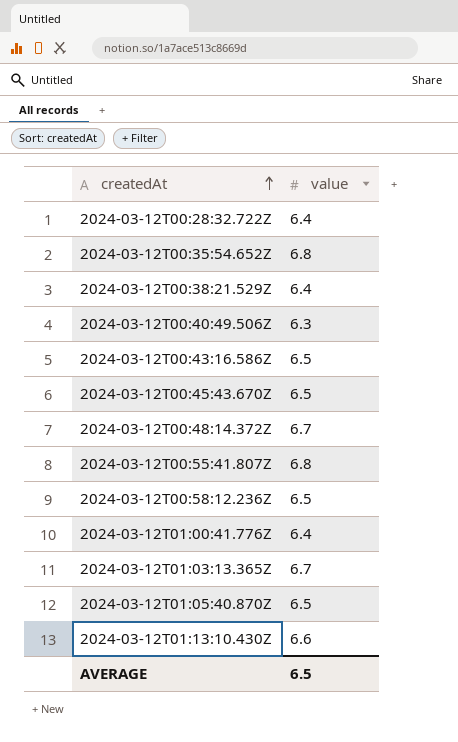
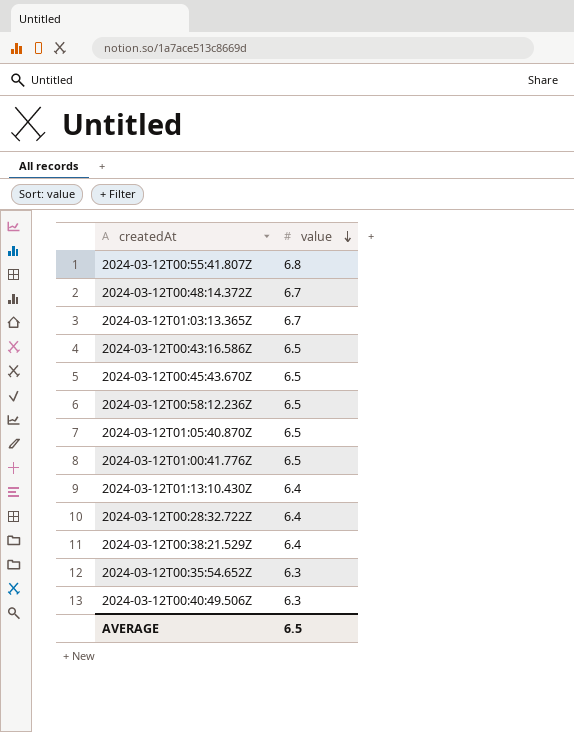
row order: createdAt ascending -> value descending
2024-03-12T01:00:41.776Z | value: 6.4 -> 6.5
2024-03-12T01:13:10.430Z | value: 6.6 -> 6.4
2024-03-12T00:35:54.652Z | value: 6.8 -> 6.3

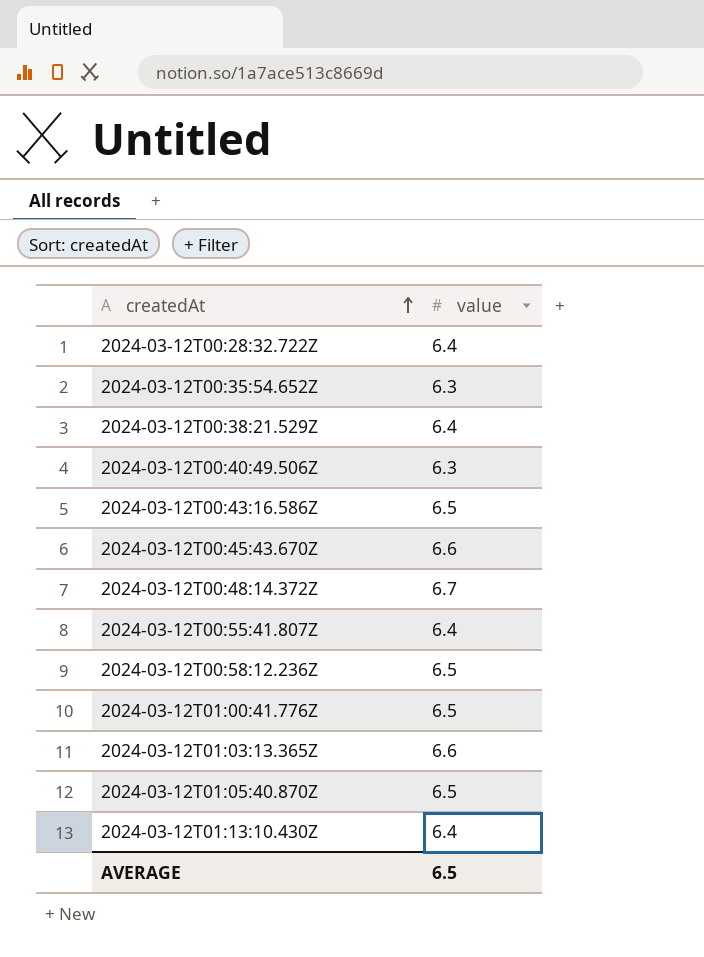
row order: value descending -> createdAt ascending
2024-03-12T00:45:43.670Z | value: 6.5 -> 6.6
2024-03-12T00:55:41.807Z | value: 6.8 -> 6.4
2024-03-12T01:03:13.365Z | value: 6.7 -> 6.6

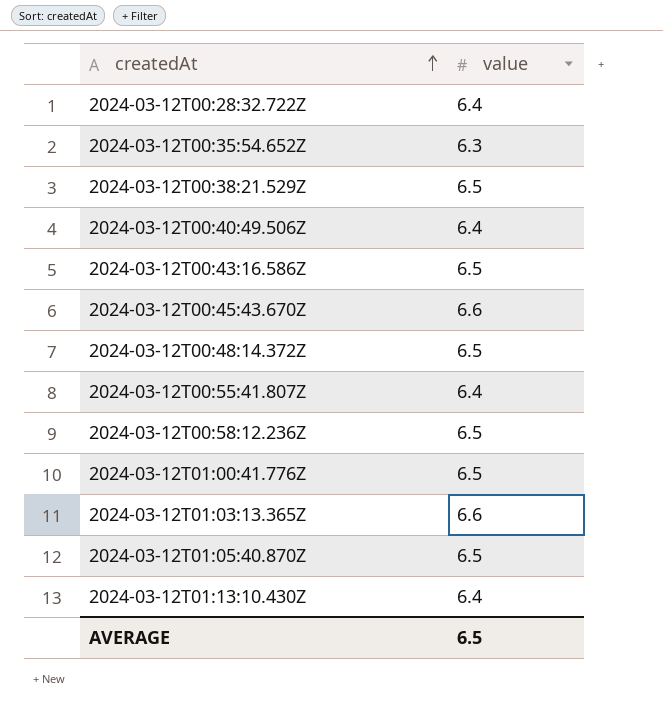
2024-03-12T00:38:21.529Z | value: 6.4 -> 6.5
2024-03-12T00:40:49.506Z | value: 6.3 -> 6.4
2024-03-12T00:48:14.372Z | value: 6.7 -> 6.5

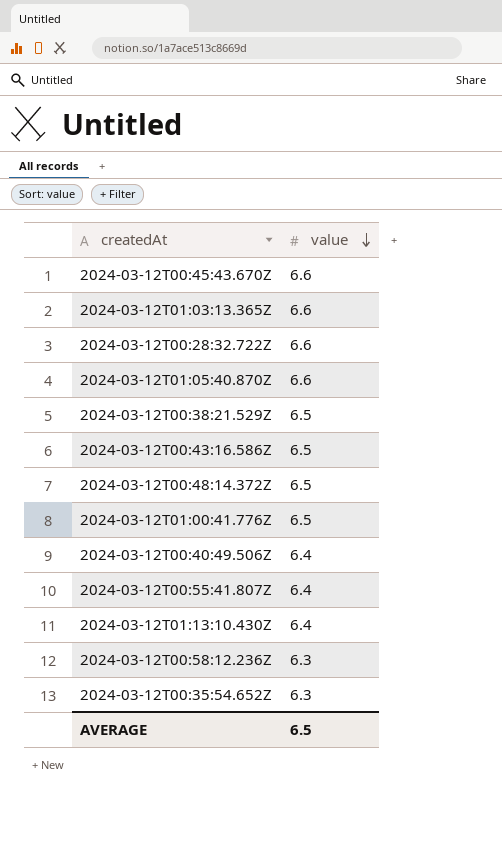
row order: createdAt ascending -> value descending
2024-03-12T00:28:32.722Z | value: 6.4 -> 6.6
2024-03-12T01:05:40.870Z | value: 6.5 -> 6.6
2024-03-12T00:58:12.236Z | value: 6.5 -> 6.3

